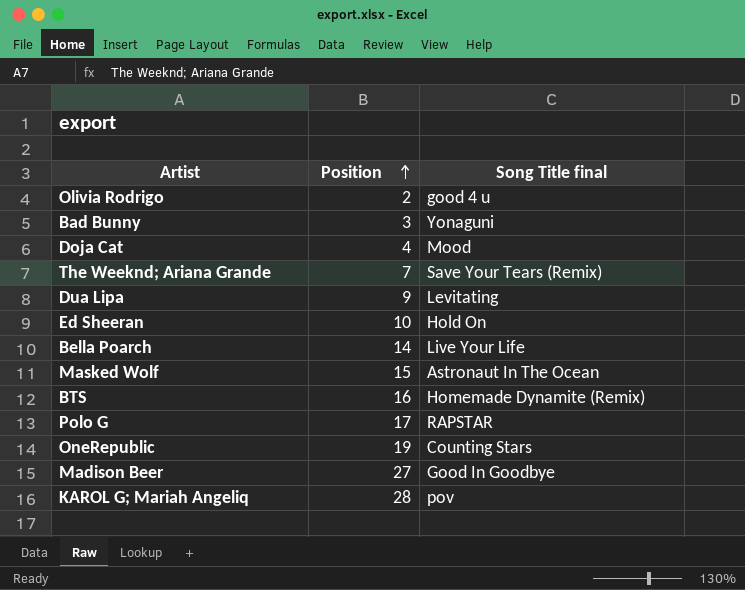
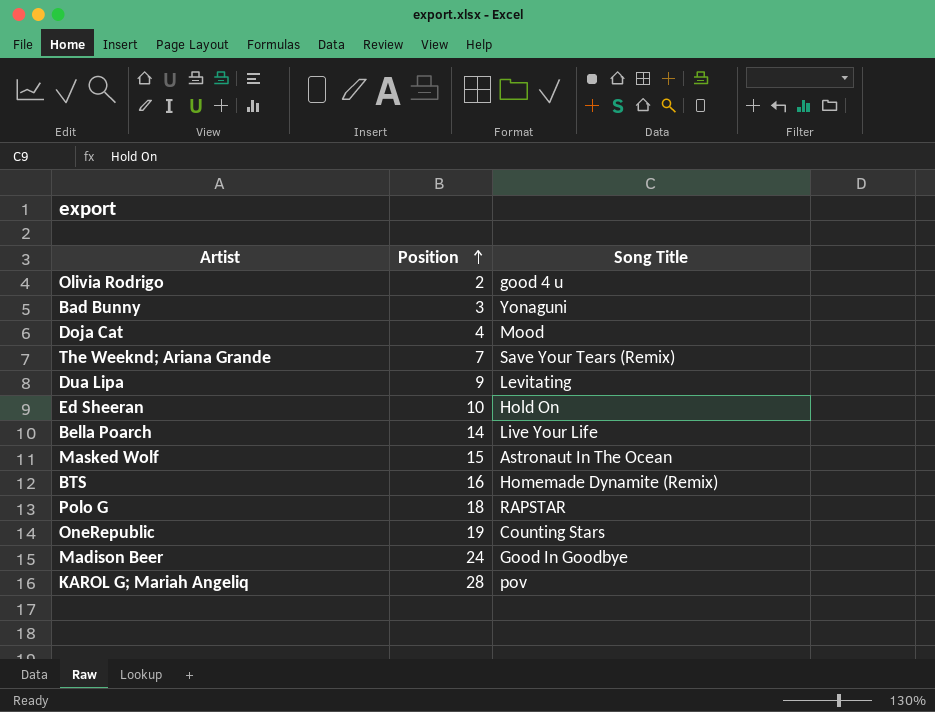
column name: Song Title final -> Song Title
Polo G | Position: 17 -> 18
Madison Beer | Position: 27 -> 24

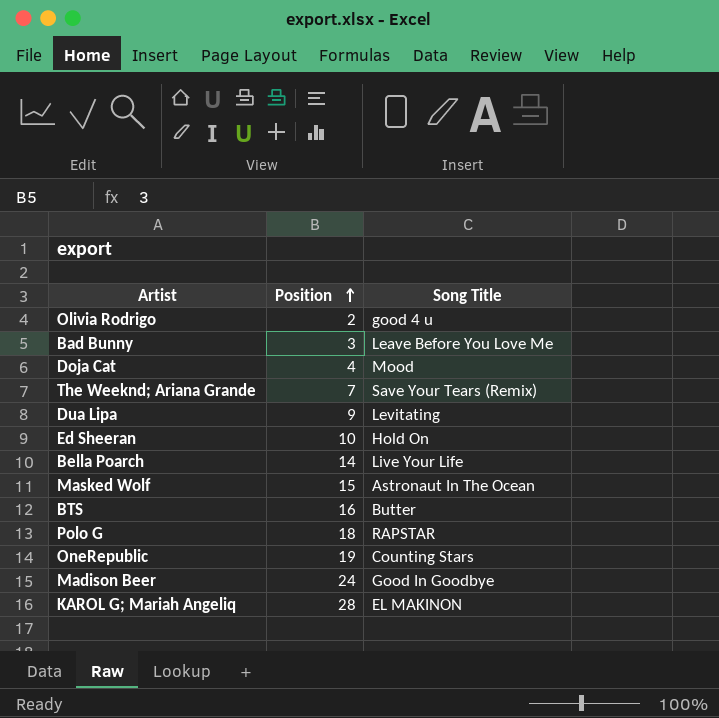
Bad Bunny | Song Title: Yonaguni -> Leave Before You Love Me
BTS | Song Title: Homemade Dynamite (Remix) -> Butter
KAROL G; Mariah Angeliq | Song Title: pov -> EL MAKINON

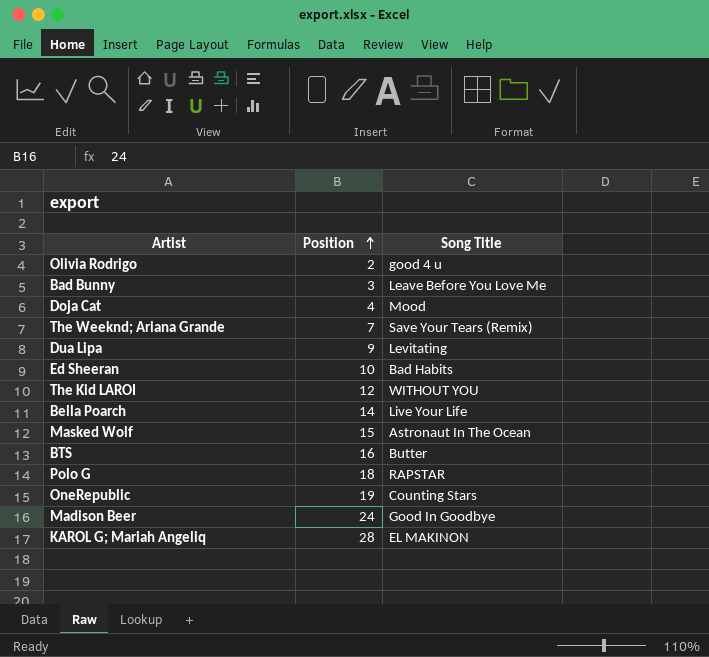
Ed Sheeran | Song Title: Hold On -> Bad Habits
row The Kid LAROI: none -> 12 | WITHOUT YOU

